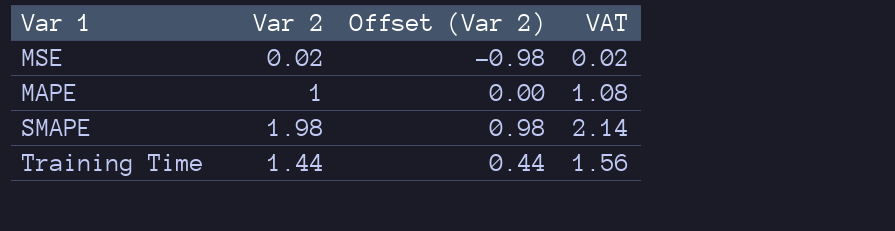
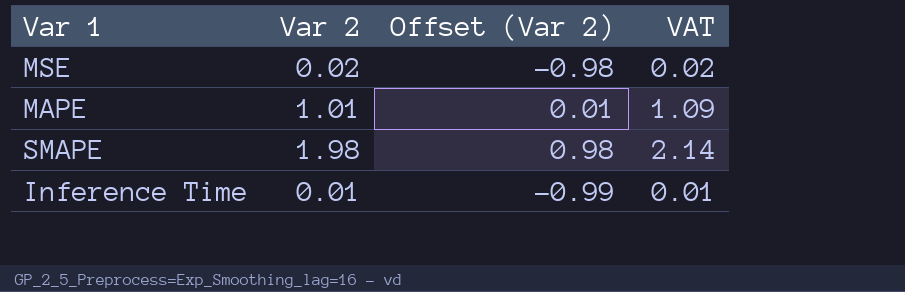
row Training Time: 1.44 | 0.44 | 1.56 -> none
MAPE | Var 2: 1 -> 1.01
MAPE | Offset (Var 2): 0.00 -> 0.01
MAPE | VAT: 1.08 -> 1.09
row Inference Time: none -> 0.01 | -0.99 | 0.01

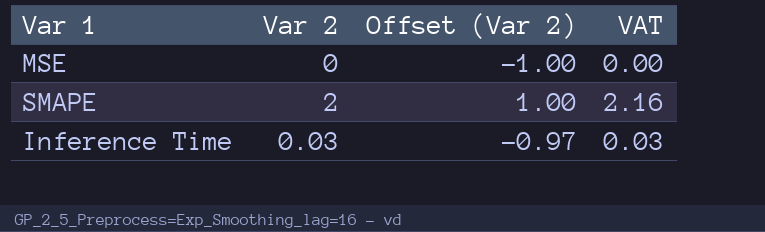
row MAPE: 1.01 | 0.01 | 1.09 -> none
MSE | Var 2: 0.02 -> 0
MSE | Offset (Var 2): -0.98 -> -1.00
MSE | VAT: 0.02 -> 0.00
SMAPE | Var 2: 1.98 -> 2
SMAPE | Offset (Var 2): 0.98 -> 1.00
SMAPE | VAT: 2.14 -> 2.16
Inference Time | Var 2: 0.01 -> 0.03
Inference Time | Offset (Var 2): -0.99 -> -0.97
Inference Time | VAT: 0.01 -> 0.03

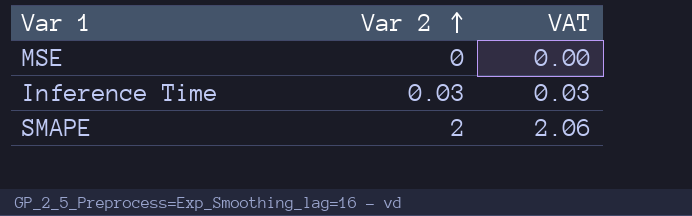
row order: none -> Var 2 ascending
column Offset (Var 2) | formula: [Var 2] - 1 -> none
column VAT | formula: [Var 2] * 1.08 -> [Var 2] * 1.03

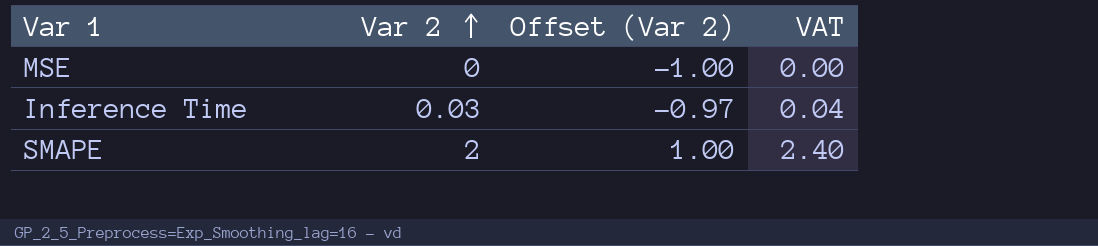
column Offset (Var 2) | formula: none -> [Var 2] - 1
column VAT | formula: [Var 2] * 1.03 -> [Var 2] * 1.2

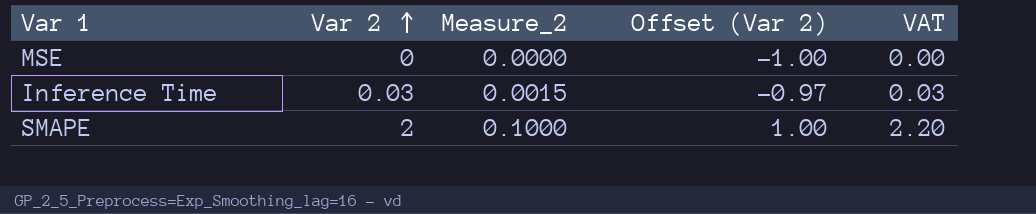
column Measure_2 | formula: none -> [Var 2] * 0.05
column VAT | formula: [Var 2] * 1.2 -> [Var 2] * 1.1

